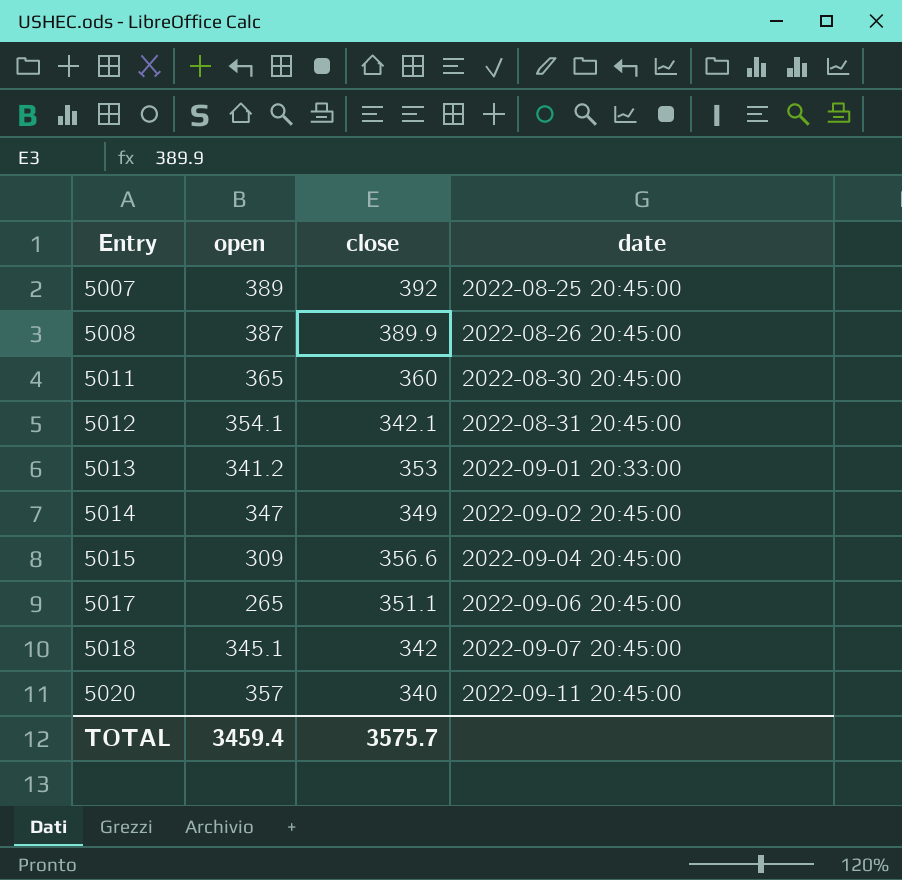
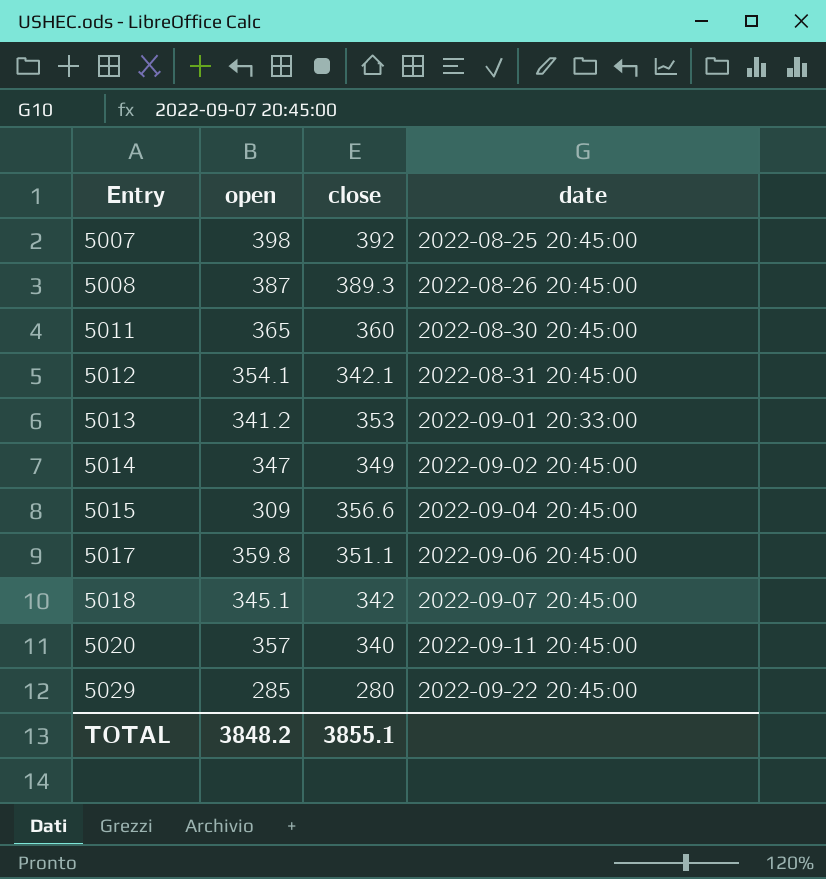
5007 | open: 389 -> 398
5008 | close: 389.9 -> 389.3
5017 | open: 265 -> 359.8
row 5029: none -> 285 | 280 | 2022-09-22 20:45:00
TOTAL | open: 3459.4 -> 3848.2
TOTAL | close: 3575.7 -> 3855.1

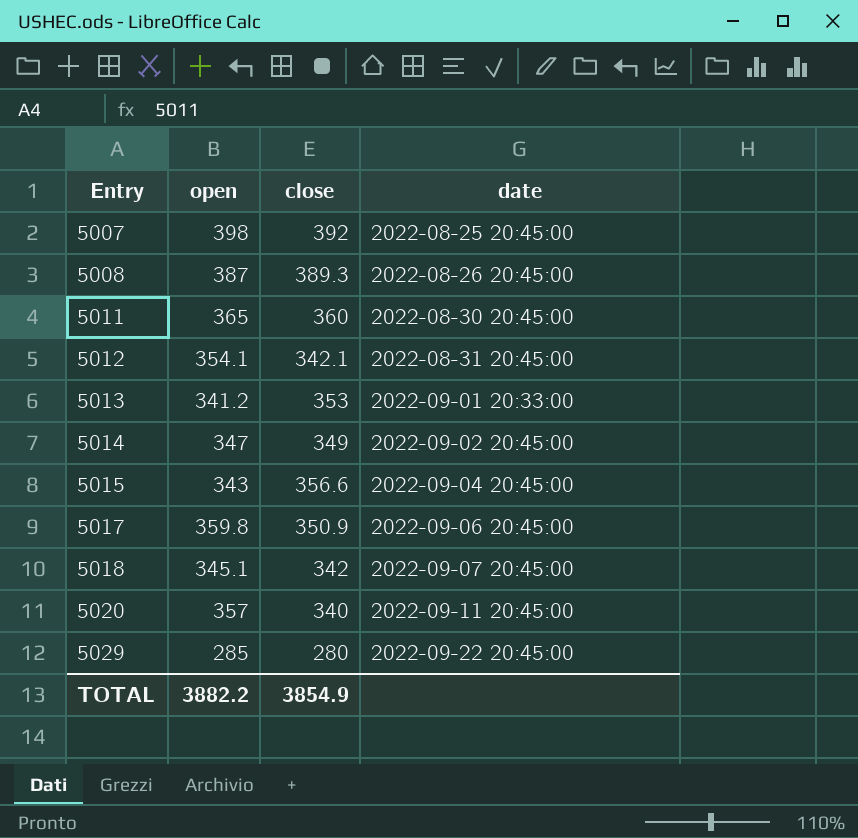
5015 | open: 309 -> 343
5017 | close: 351.1 -> 350.9
TOTAL | open: 3848.2 -> 3882.2
TOTAL | close: 3855.1 -> 3854.9

